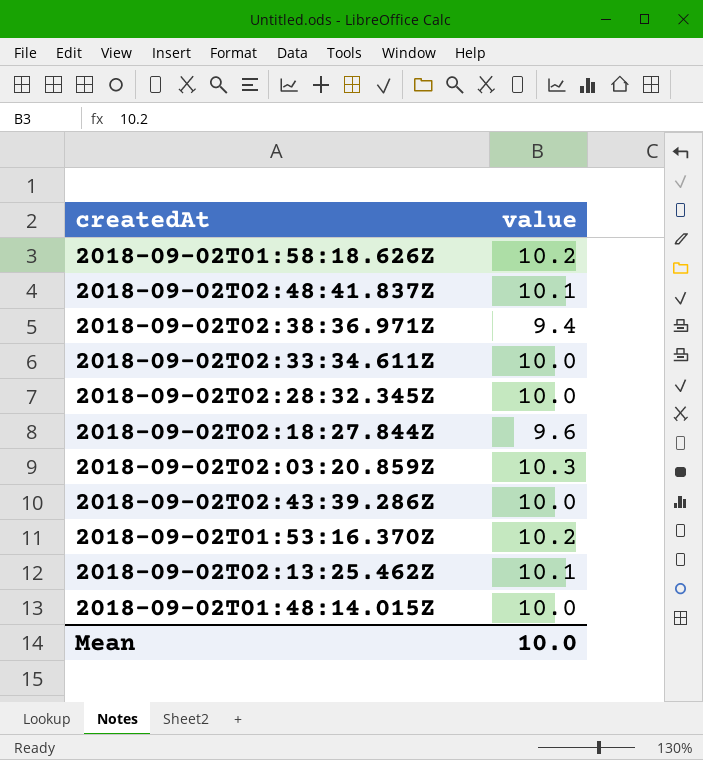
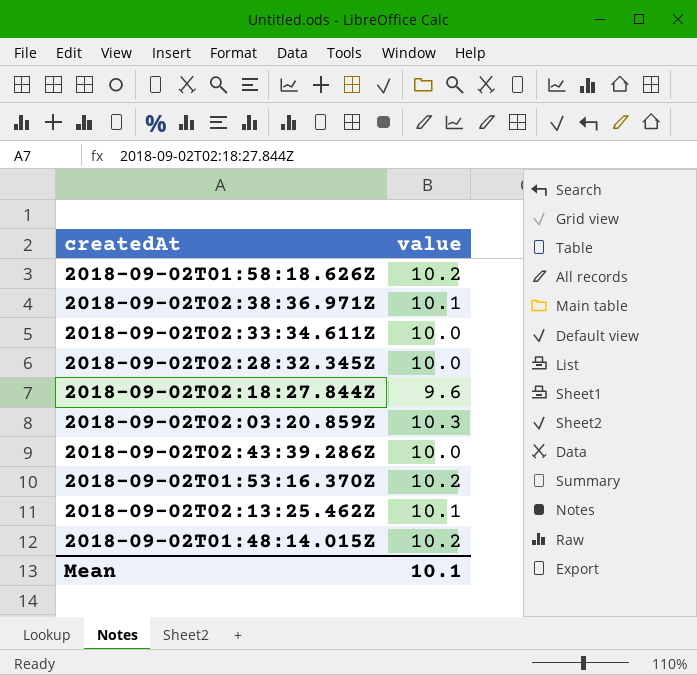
row 2018-09-02T02:48:41.837Z: 10.1 -> none
2018-09-02T02:38:36.971Z | value: 9.4 -> 10.1
2018-09-02T01:48:14.015Z | value: 10.0 -> 10.2
Mean | value: 10.0 -> 10.1

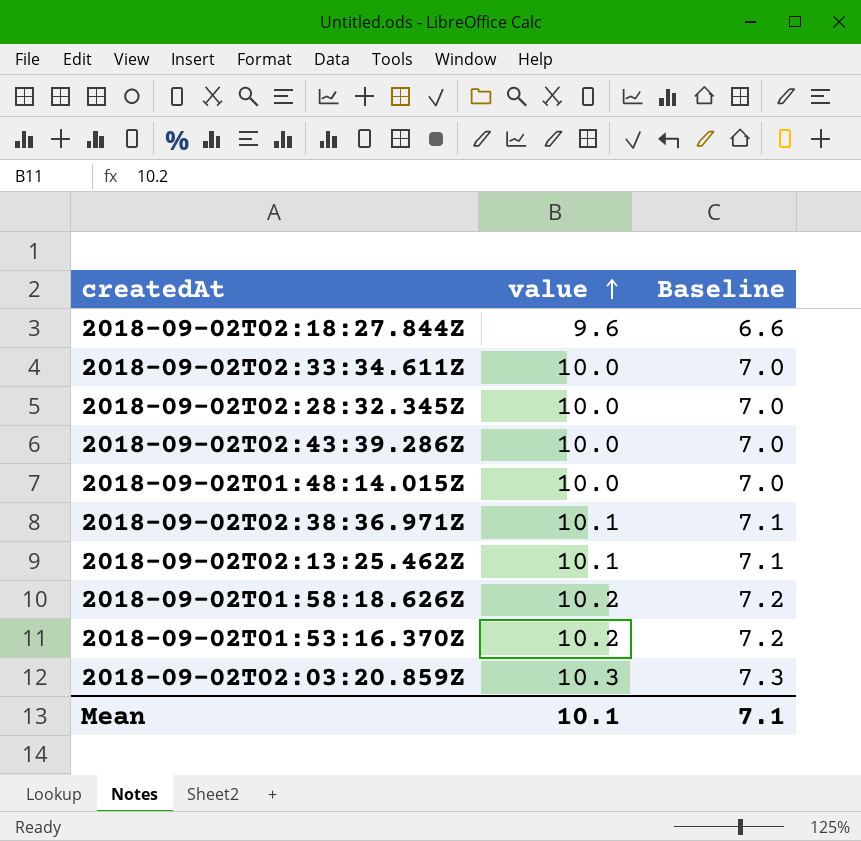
row order: none -> value ascending
column Baseline | formula: none -> [value] - 3
2018-09-02T01:48:14.015Z | value: 10.2 -> 10.0

